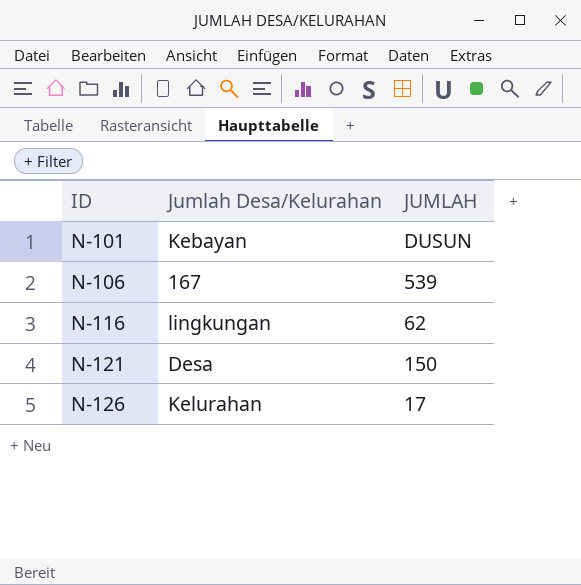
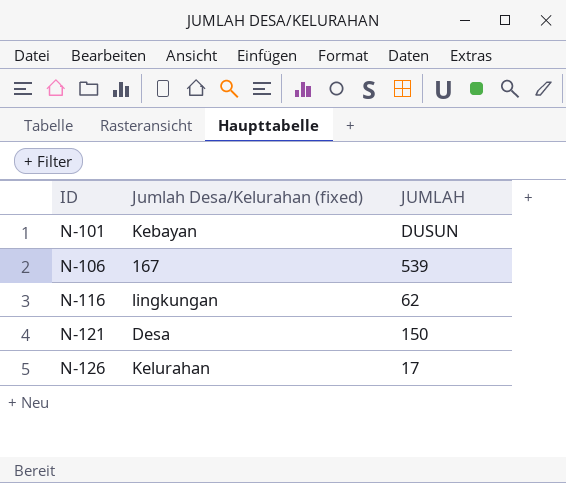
column name: Jumlah Desa/Kelurahan -> Jumlah Desa/Kelurahan (fixed)

